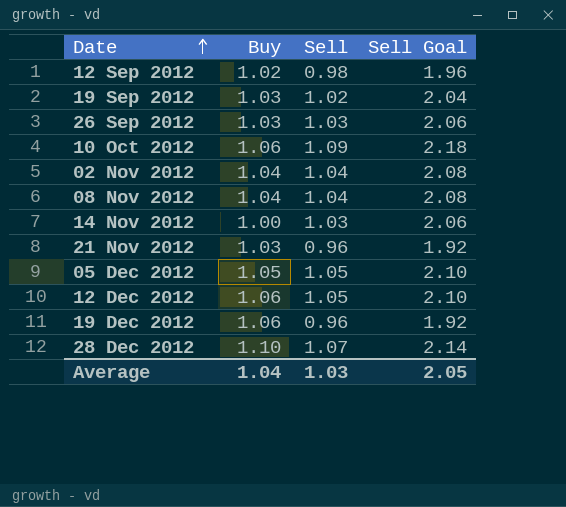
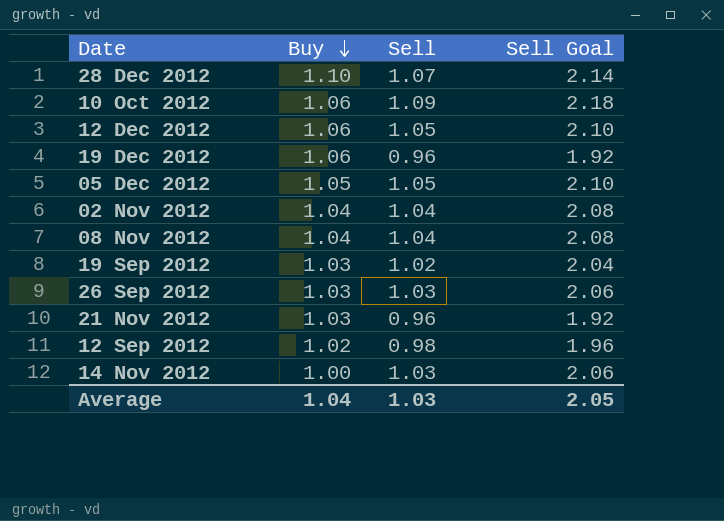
row order: Date ascending -> Buy descending

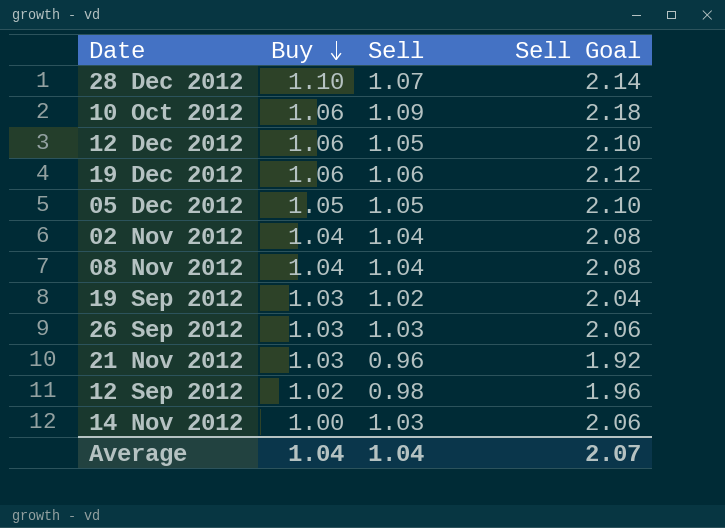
19 Dec 2012 | Sell: 0.96 -> 1.06
19 Dec 2012 | Sell Goal: 1.92 -> 2.12
Average | Sell: 1.03 -> 1.04
Average | Sell Goal: 2.05 -> 2.07

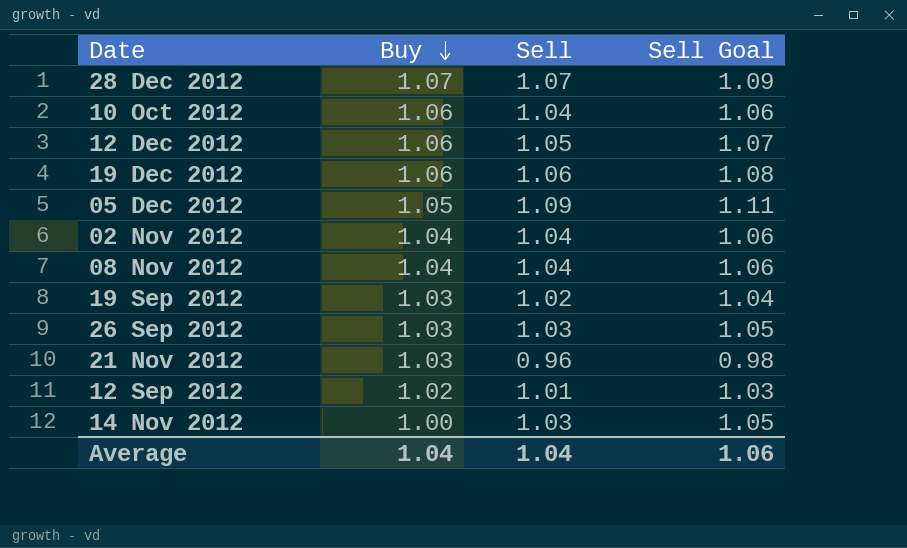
column Sell Goal | formula: [Sell] * 2 -> [Sell] * 1.02
28 Dec 2012 | Buy: 1.10 -> 1.07
10 Oct 2012 | Sell: 1.09 -> 1.04
05 Dec 2012 | Sell: 1.05 -> 1.09
12 Sep 2012 | Sell: 0.98 -> 1.01
Average | Sell Goal: 2.07 -> 1.06

